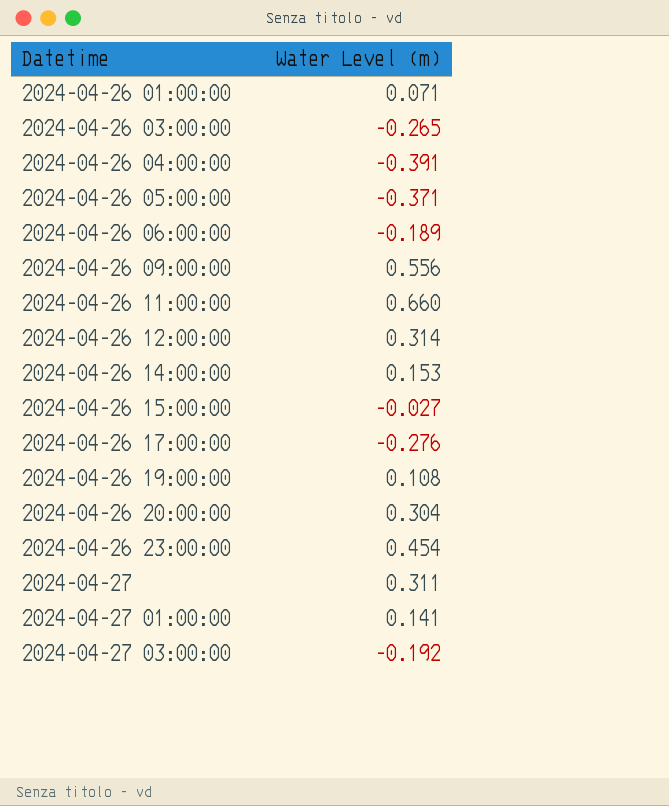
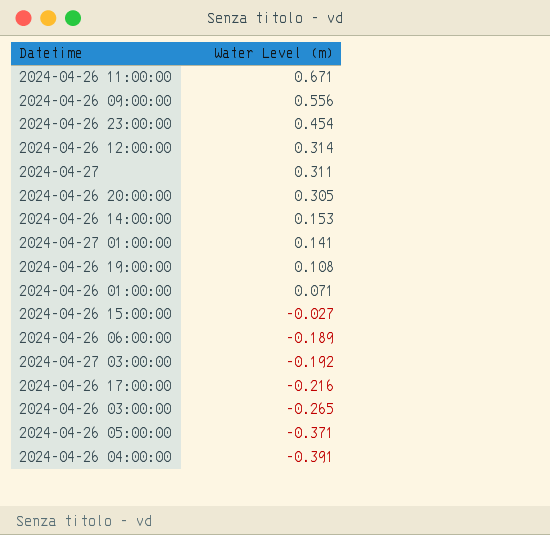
row order: Datetime ascending -> Water Level (m) descending
2024-04-26 11:00:00 | Water Level (m): 0.660 -> 0.671
2024-04-26 20:00:00 | Water Level (m): 0.304 -> 0.305
2024-04-26 17:00:00 | Water Level (m): -0.276 -> -0.216

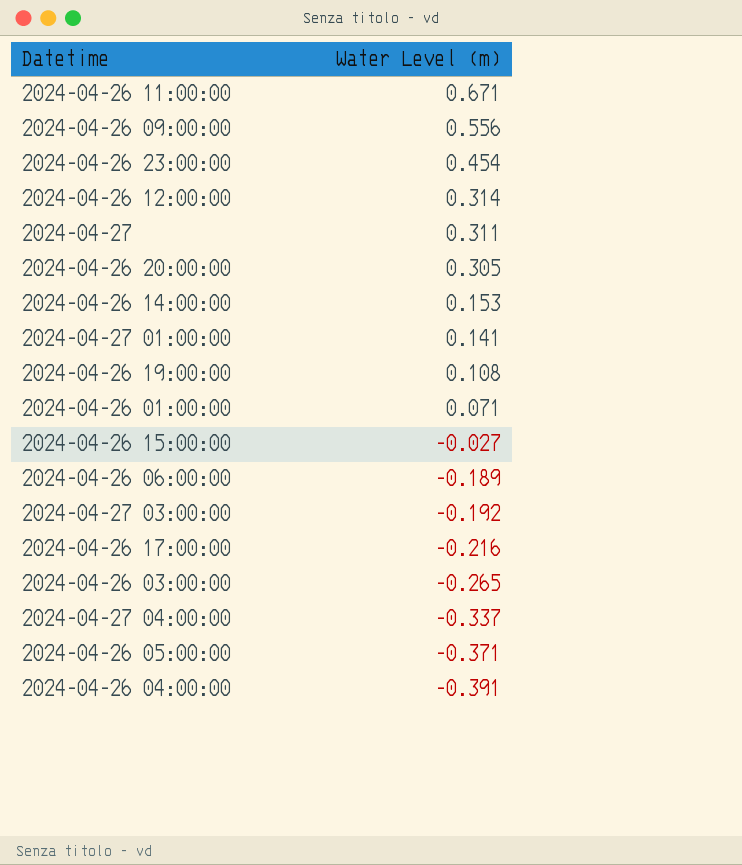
row 2024-04-27 04:00:00: none -> -0.337

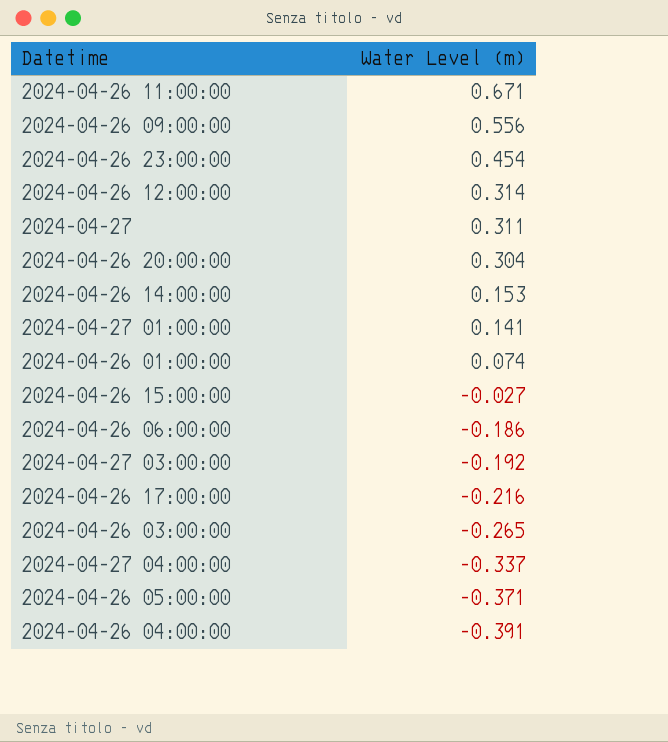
row 2024-04-26 19:00:00: 0.108 -> none
2024-04-26 20:00:00 | Water Level (m): 0.305 -> 0.304
2024-04-26 01:00:00 | Water Level (m): 0.071 -> 0.074
2024-04-26 06:00:00 | Water Level (m): -0.189 -> -0.186

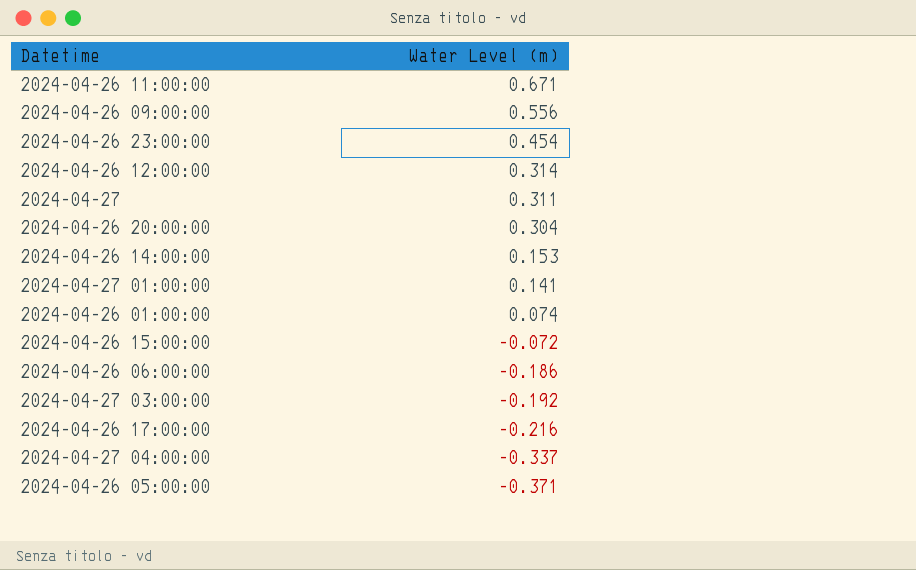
row 2024-04-26 03:00:00: -0.265 -> none
row 2024-04-26 04:00:00: -0.391 -> none
2024-04-26 15:00:00 | Water Level (m): -0.027 -> -0.072

